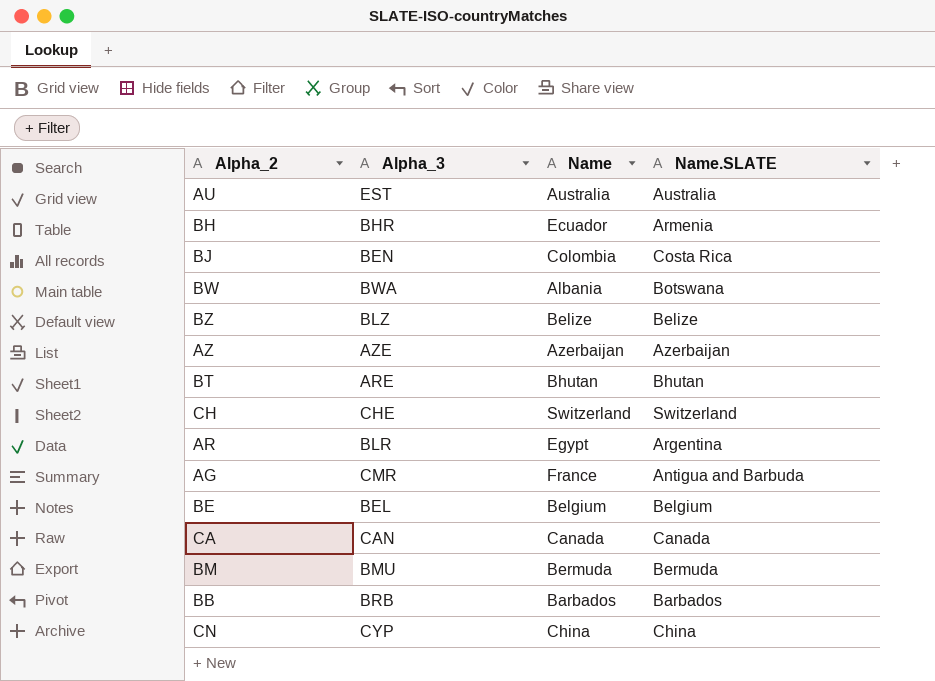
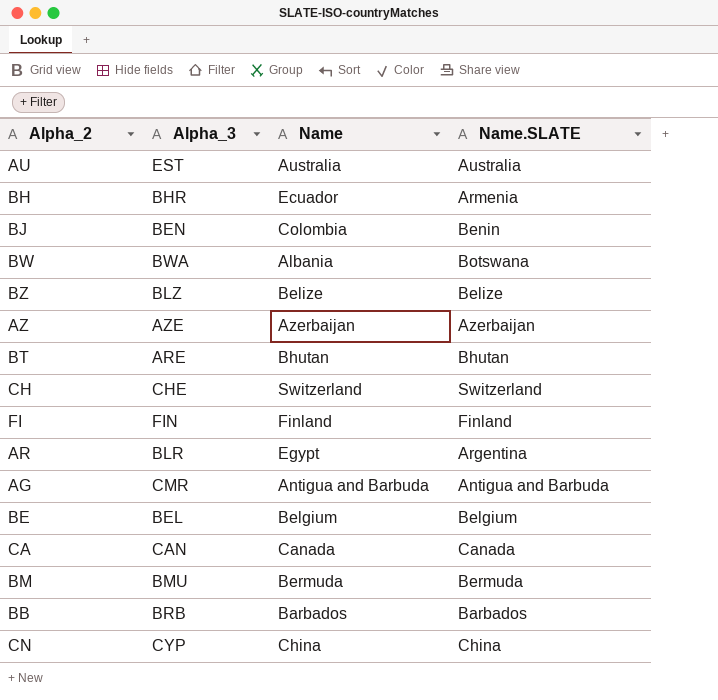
BJ | Name.SLATE: Costa Rica -> Benin
row FI: none -> FIN | Finland | Finland
AG | Name: France -> Antigua and Barbuda

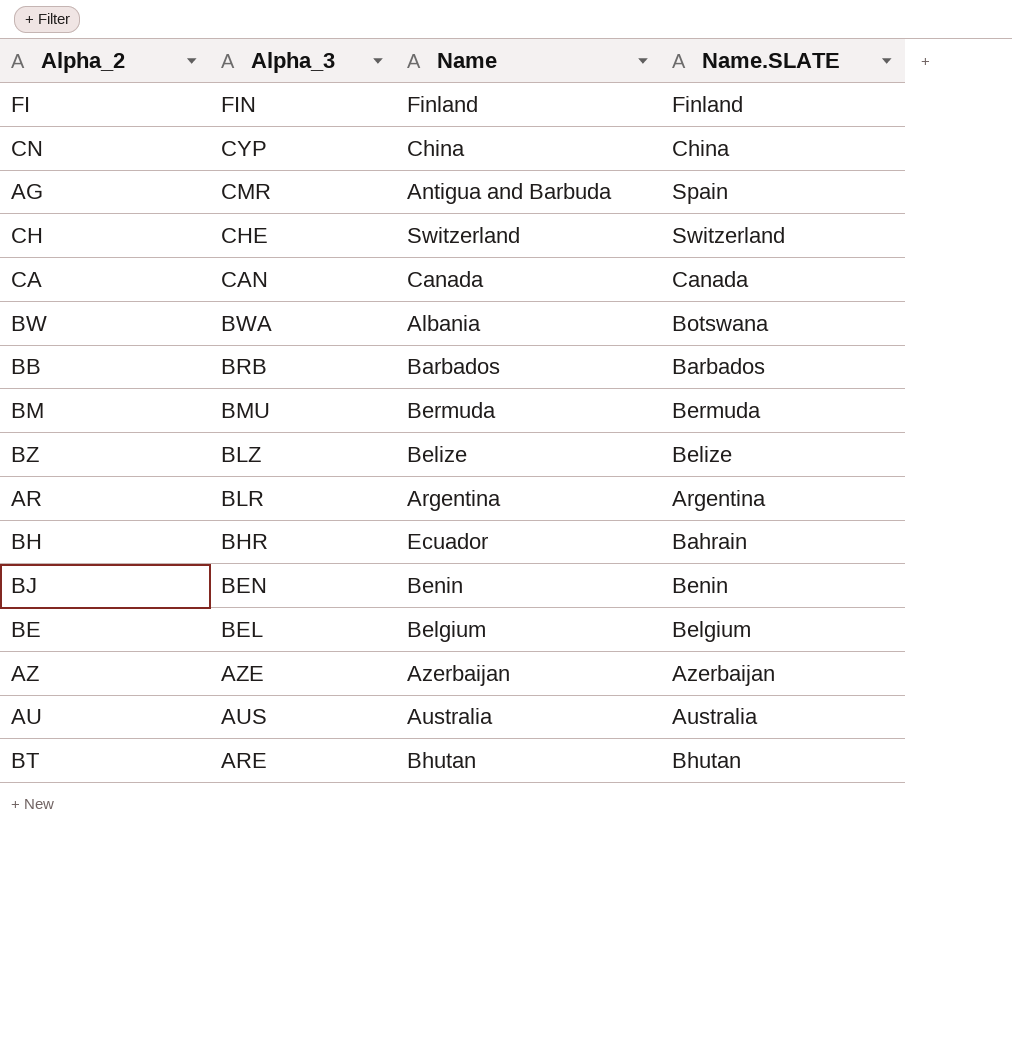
row order: none -> Alpha_3 descending
AG | Name.SLATE: Antigua and Barbuda -> Spain
AR | Name: Egypt -> Argentina
BH | Name.SLATE: Armenia -> Bahrain
BJ | Name: Colombia -> Benin
AU | Alpha_3: EST -> AUS

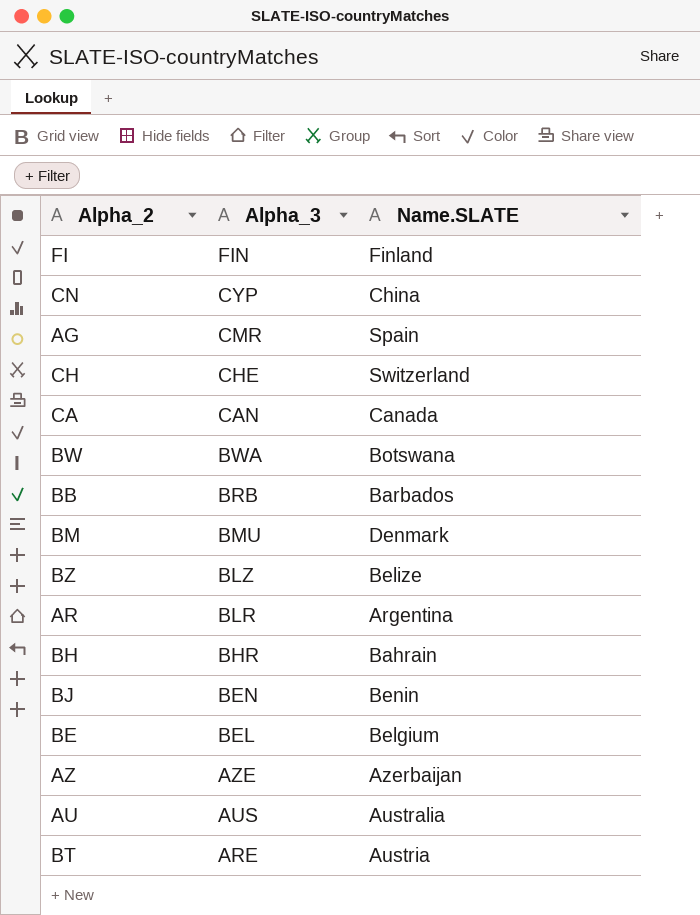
column Name | position: 3 -> none
BM | Name.SLATE: Bermuda -> Denmark
BT | Name.SLATE: Bhutan -> Austria

